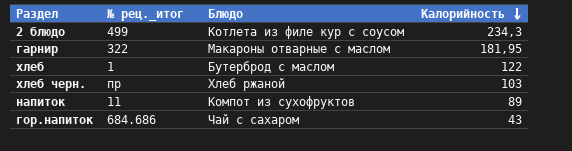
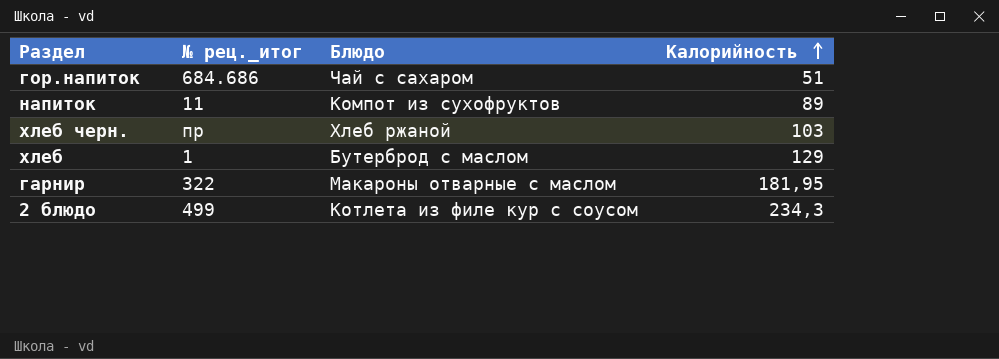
row order: Калорийность descending -> Калорийность ascending
гор.напиток | Калорийность: 43 -> 51
хлеб | Калорийность: 122 -> 129

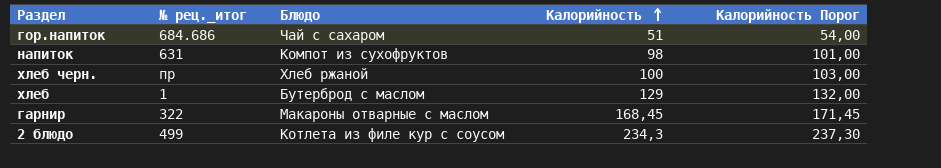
column Калорийность Порог | formula: none -> [Калорийность] + 3
напиток | № рец._итог: 11 -> 631
напиток | Калорийность: 89 -> 98
хлеб черн. | Калорийность: 103 -> 100
гарнир | Калорийность: 181,95 -> 168,45

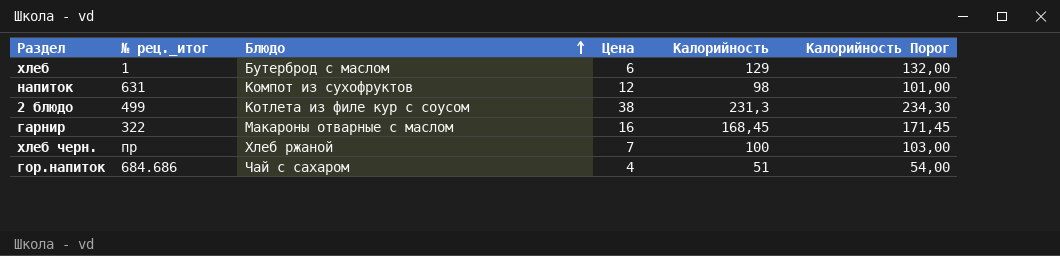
row order: Калорийность ascending -> Блюдо ascending
column Цена | position: none -> 4
2 блюдо | Калорийность: 234,3 -> 231,3
2 блюдо | Калорийность Порог: 237,30 -> 234,30

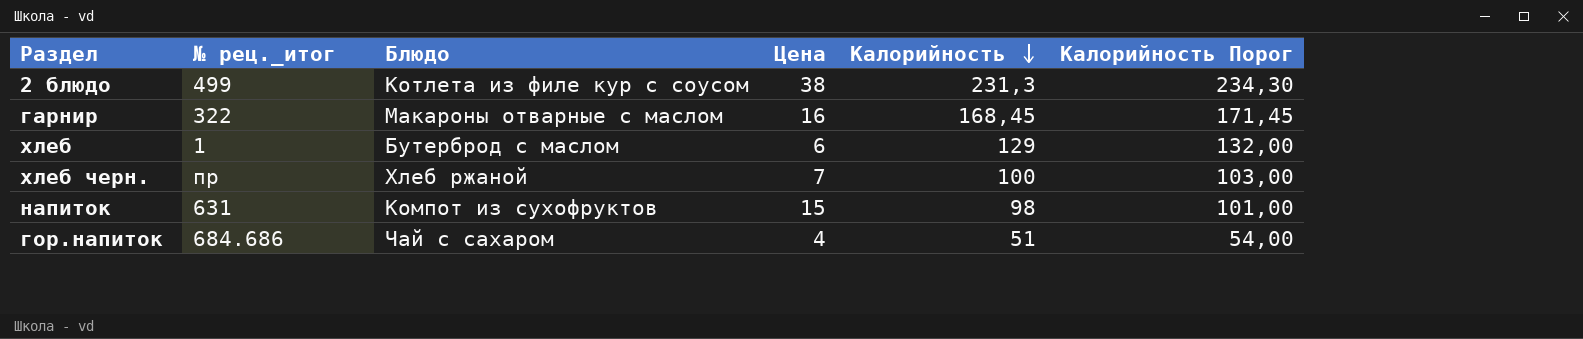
row order: Блюдо ascending -> Калорийность descending
напиток | Цена: 12 -> 15

